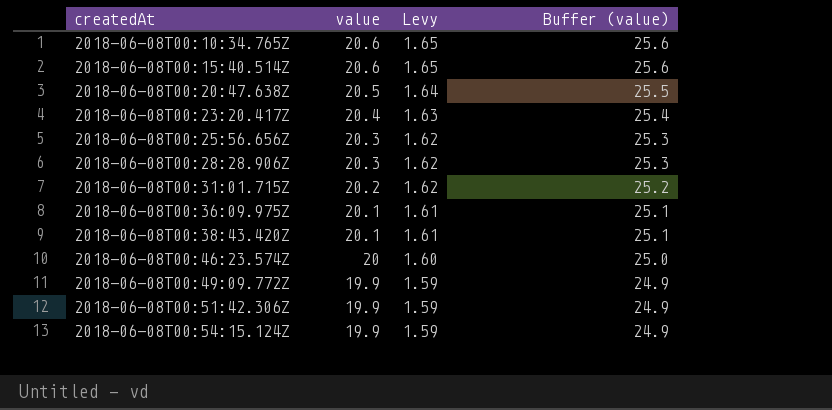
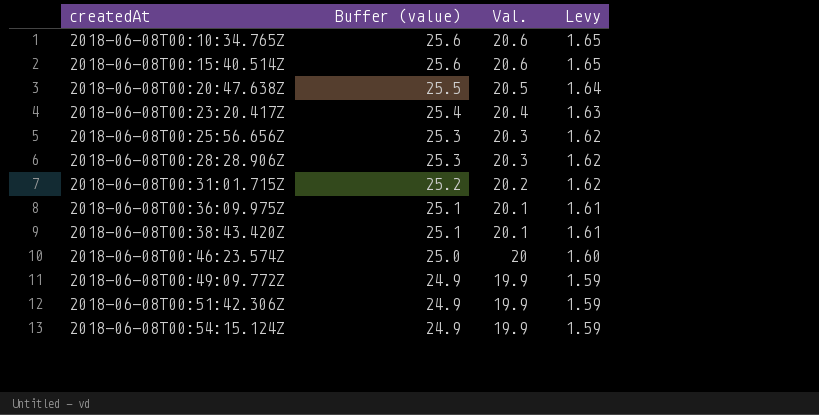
column Buffer (value) | position: 4 -> 2
column name: value -> Val.

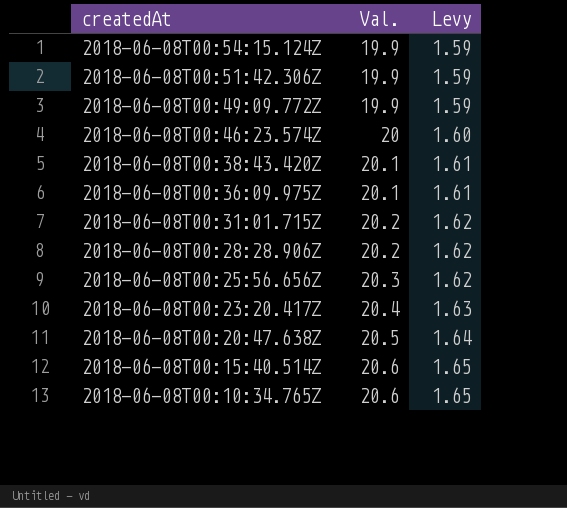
row order: createdAt ascending -> createdAt descending
column Buffer (value) | formula: [Val.] + 5 -> none
2018-06-08T00:28:28.906Z | Val.: 20.3 -> 20.2

